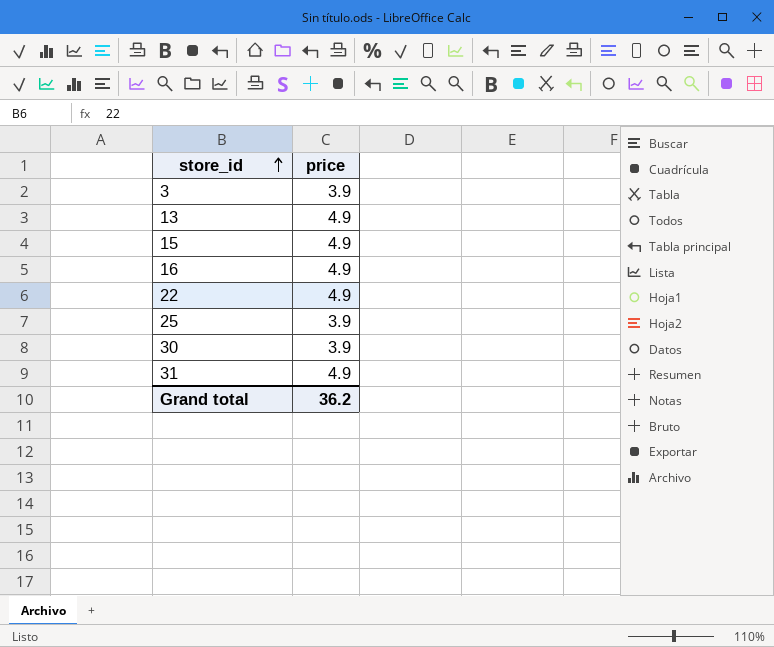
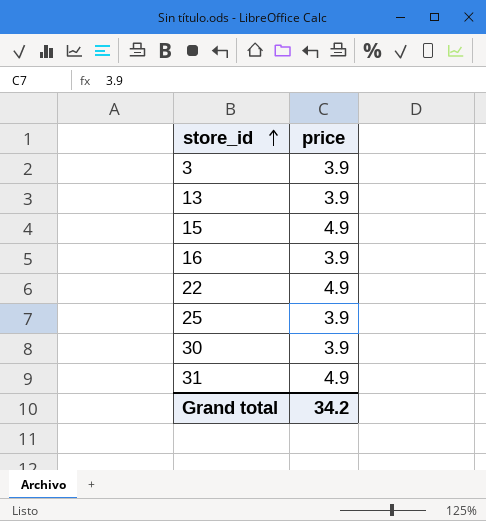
13 | price: 4.9 -> 3.9
16 | price: 4.9 -> 3.9
Grand total | price: 36.2 -> 34.2

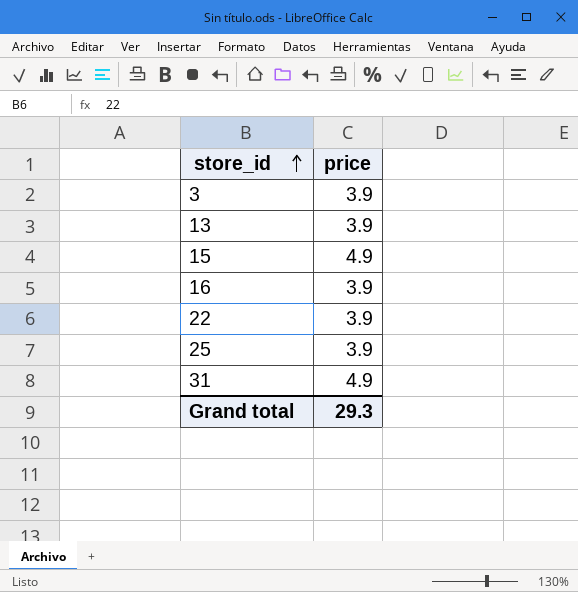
row 30: 3.9 -> none
22 | price: 4.9 -> 3.9
Grand total | price: 34.2 -> 29.3

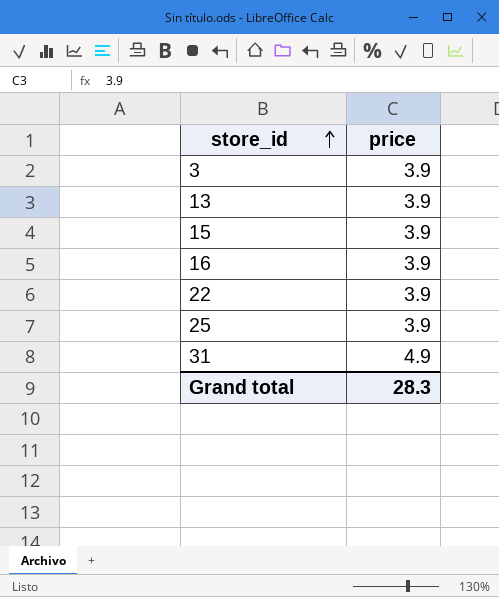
15 | price: 4.9 -> 3.9
Grand total | price: 29.3 -> 28.3

